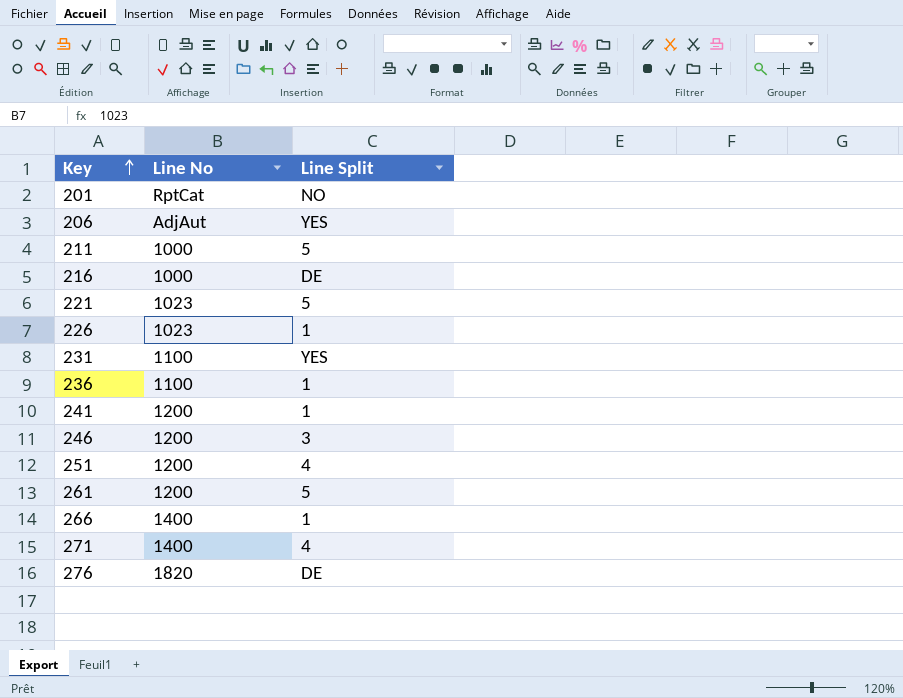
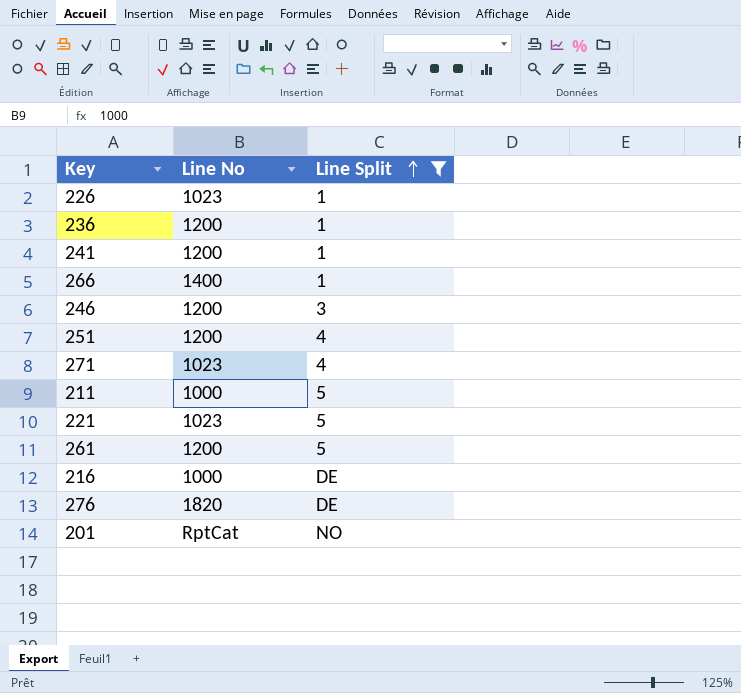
filter: none -> Line Split != YES
row order: Key ascending -> Line Split ascending
236 | Line No: 1100 -> 1200
271 | Line No: 1400 -> 1023

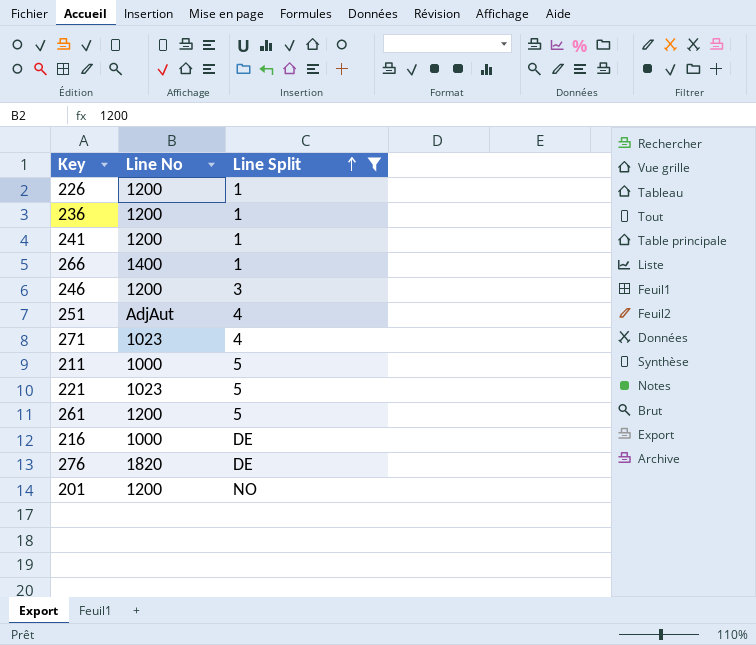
226 | Line No: 1023 -> 1200
251 | Line No: 1200 -> AdjAut
201 | Line No: RptCat -> 1200

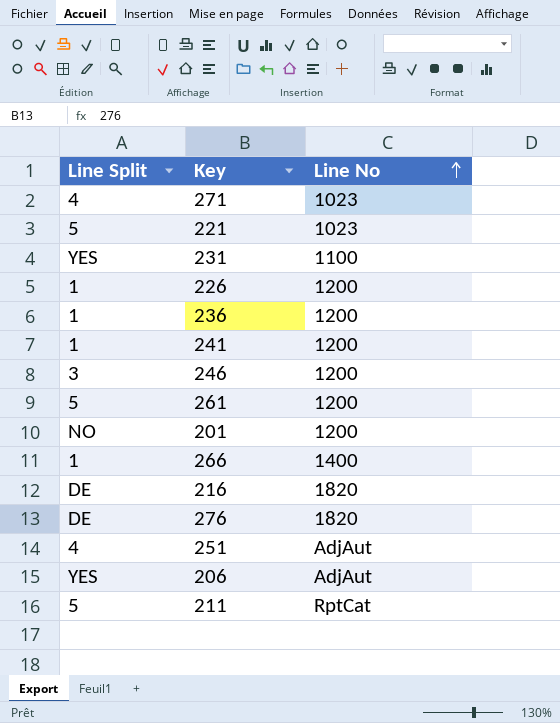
filter: Line Split != YES -> none
row order: Line Split ascending -> Line No ascending
column Line Split | position: 3 -> 1
216 | Line No: 1000 -> 1820
211 | Line No: 1000 -> RptCat

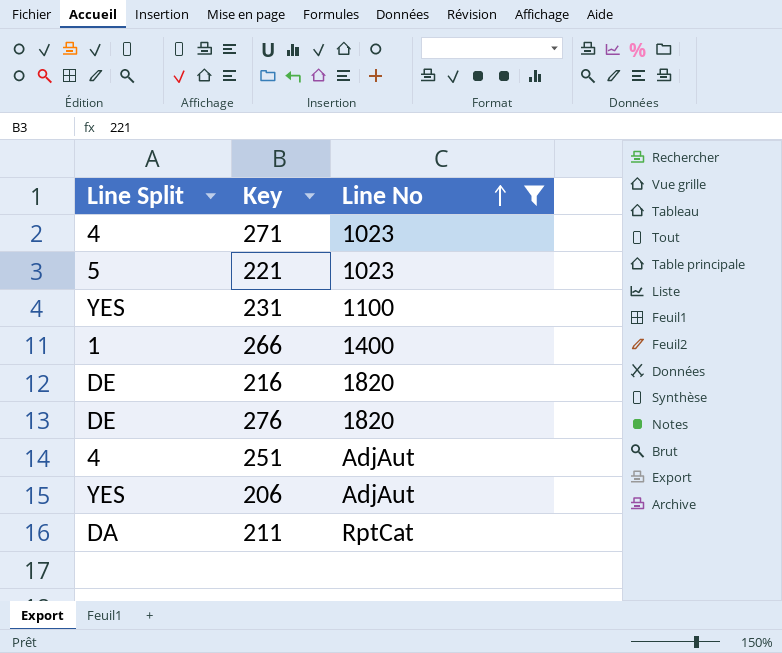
filter: none -> Line No != 1200
211 | Line Split: 5 -> DA

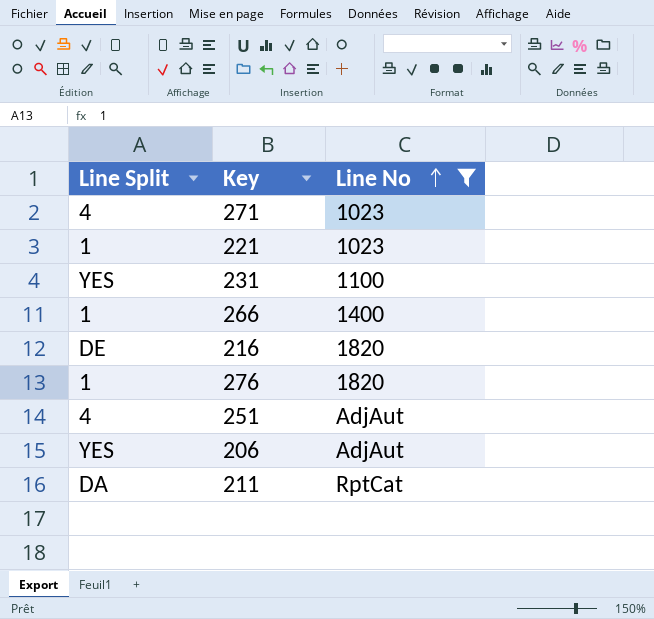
221 | Line Split: 5 -> 1
276 | Line Split: DE -> 1

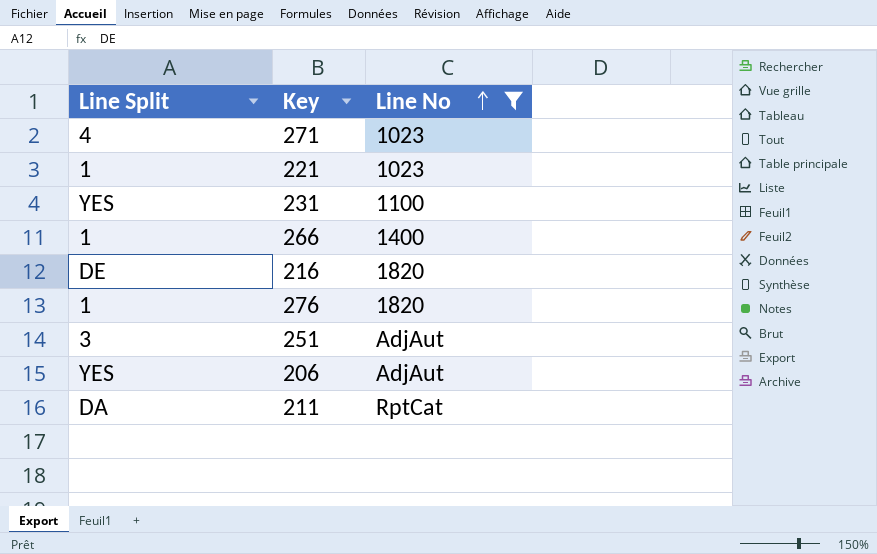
251 | Line Split: 4 -> 3

